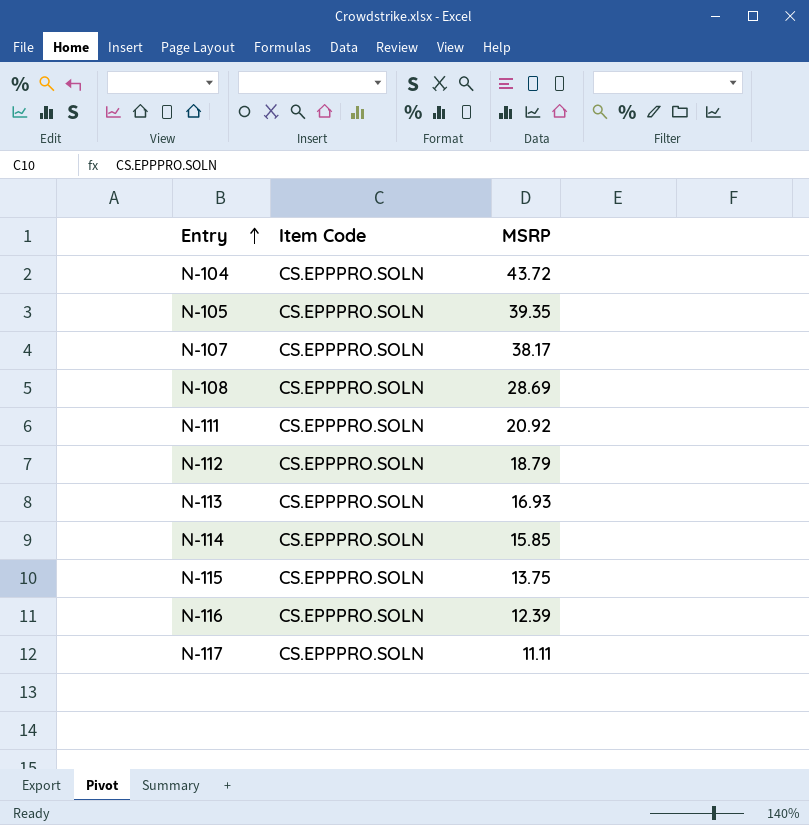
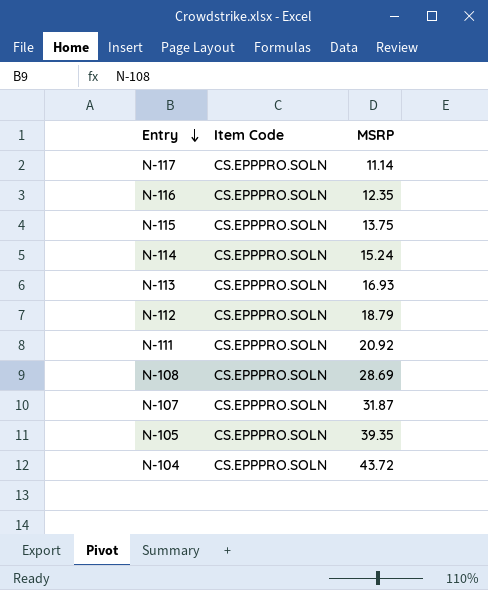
row order: Entry ascending -> Entry descending
N-117 | MSRP: 11.11 -> 11.14
N-116 | MSRP: 12.39 -> 12.35
N-114 | MSRP: 15.85 -> 15.24
N-107 | MSRP: 38.17 -> 31.87

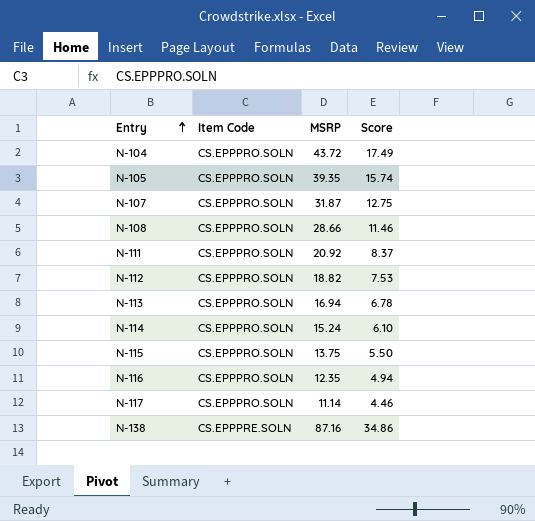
row order: Entry descending -> Entry ascending
column Score | formula: none -> [MSRP] * 0.4
N-108 | MSRP: 28.69 -> 28.66
N-112 | MSRP: 18.79 -> 18.82
N-113 | MSRP: 16.93 -> 16.94
row N-138: none -> CS.EPPPRE.SOLN | 87.16 | 34.86

